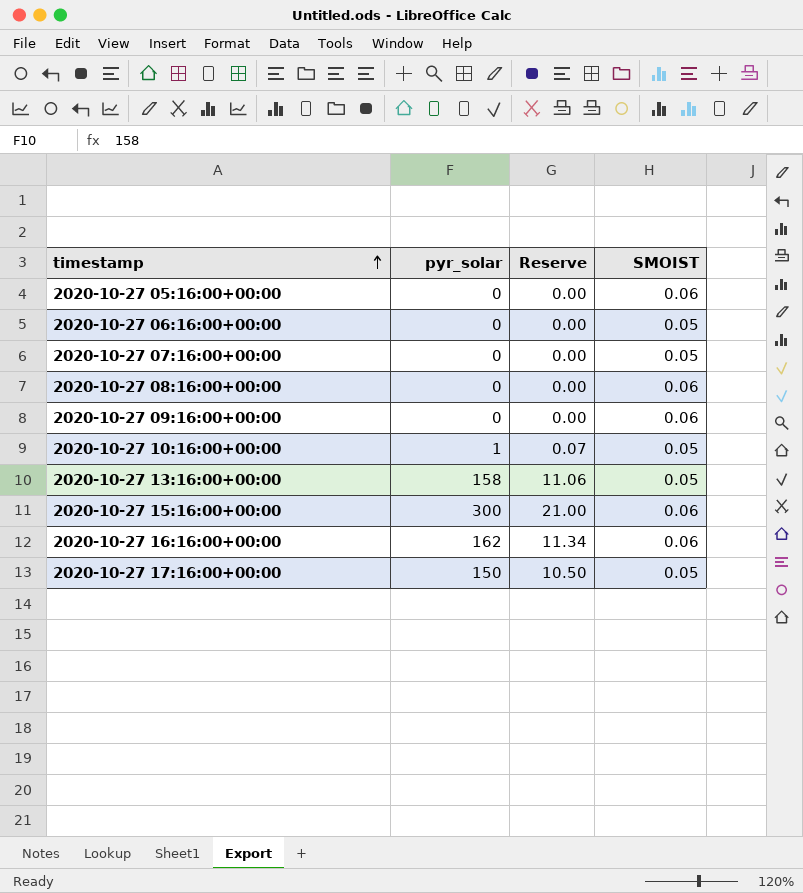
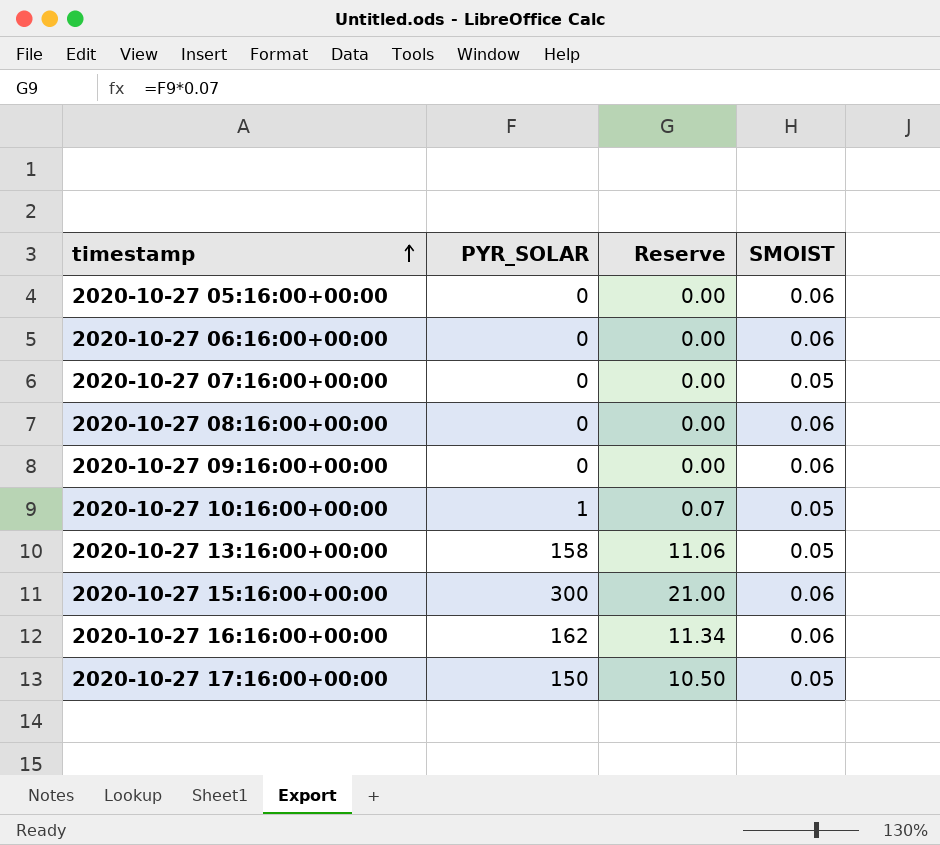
column name: pyr_solar -> PYR_SOLAR
2020-10-27 06:16:00+00:00 | SMOIST: 0.05 -> 0.06

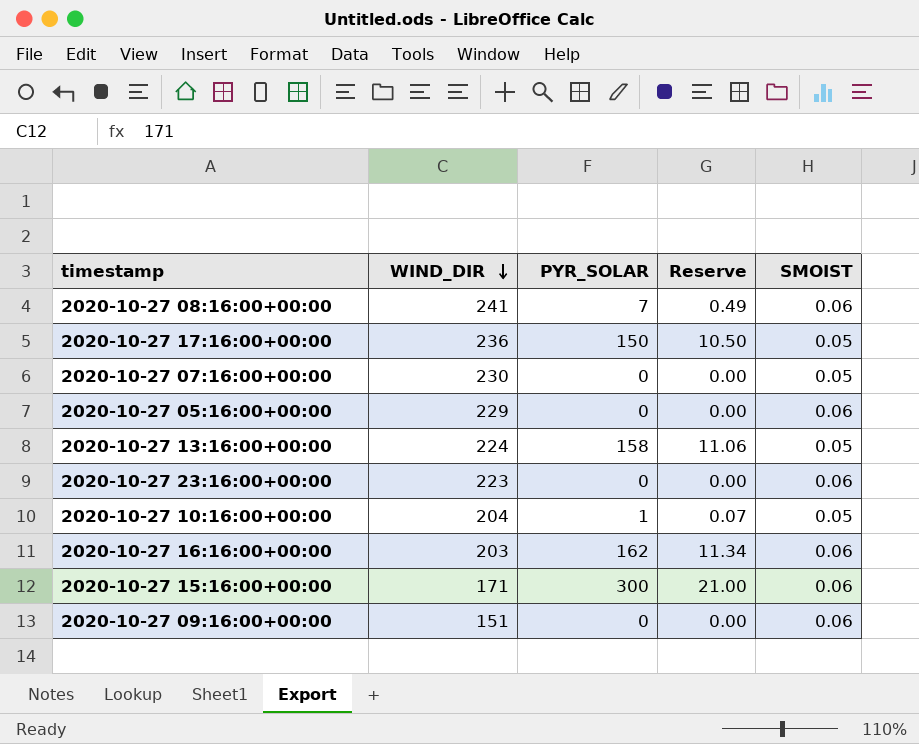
row order: timestamp ascending -> WIND_DIR descending
column WIND_DIR | position: none -> 2
row 2020-10-27 06:16:00+00:00: 0 | 0.00 | 0.06 -> none
2020-10-27 08:16:00+00:00 | PYR_SOLAR: 0 -> 7
2020-10-27 08:16:00+00:00 | Reserve: 0.00 -> 0.49
row 2020-10-27 23:16:00+00:00: none -> 223 | 0 | 0.00 | 0.06

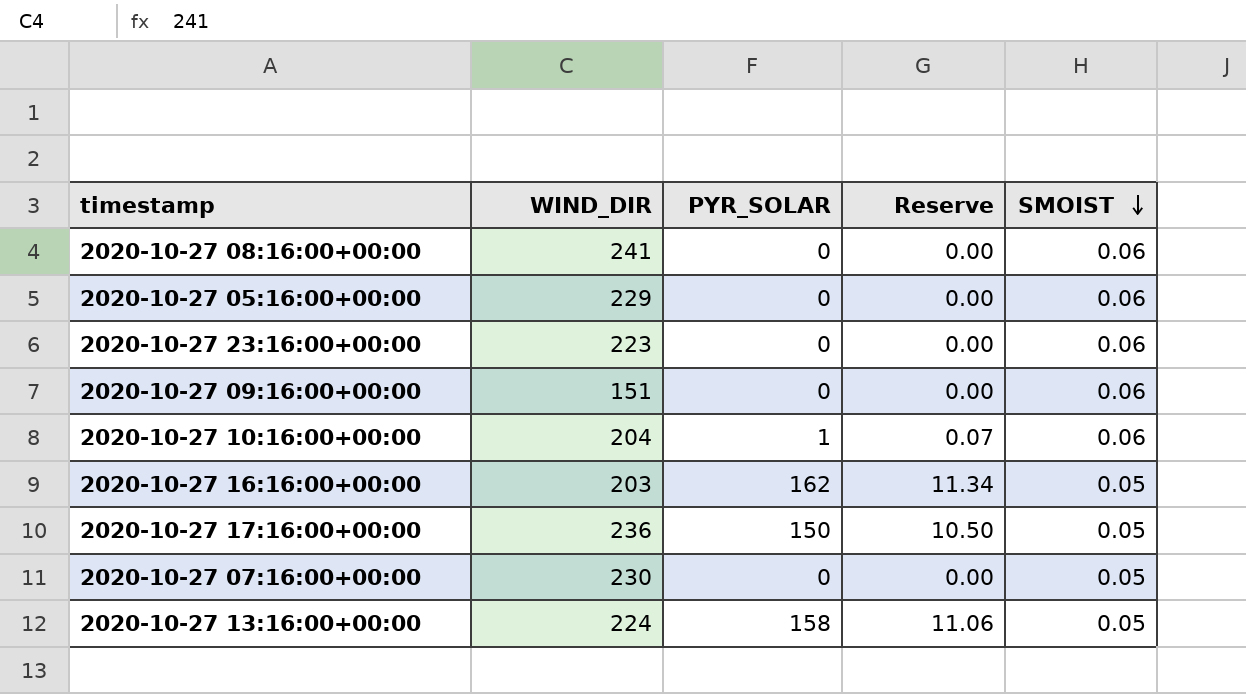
row order: WIND_DIR descending -> SMOIST descending
row 2020-10-27 15:16:00+00:00: 171 | 300 | 21.00 | 0.06 -> none
2020-10-27 08:16:00+00:00 | PYR_SOLAR: 7 -> 0
2020-10-27 08:16:00+00:00 | Reserve: 0.49 -> 0.00
2020-10-27 10:16:00+00:00 | SMOIST: 0.05 -> 0.06
2020-10-27 16:16:00+00:00 | SMOIST: 0.06 -> 0.05

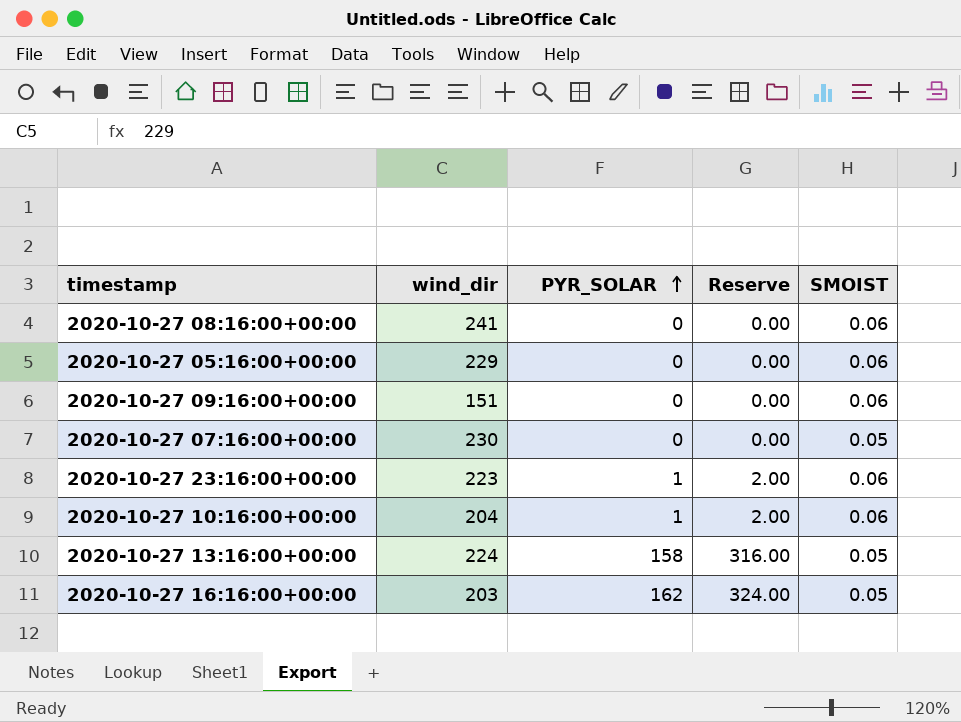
row order: SMOIST descending -> PYR_SOLAR ascending
column name: WIND_DIR -> wind_dir
column Reserve | formula: [PYR_SOLAR] * 0.07 -> [PYR_SOLAR] * 2
row 2020-10-27 17:16:00+00:00: 236 | 150 | 10.50 | 0.05 -> none
2020-10-27 23:16:00+00:00 | PYR_SOLAR: 0 -> 1

